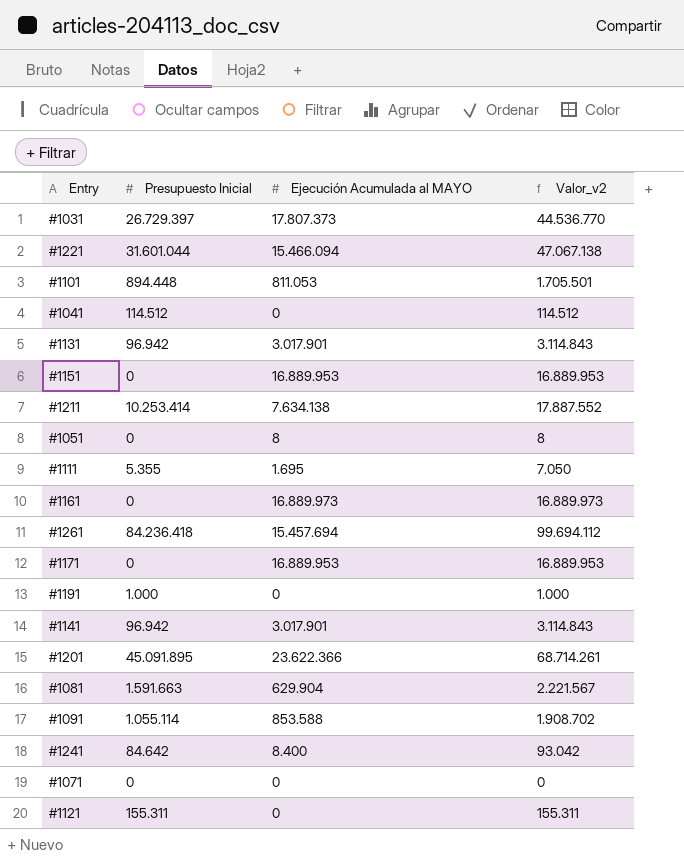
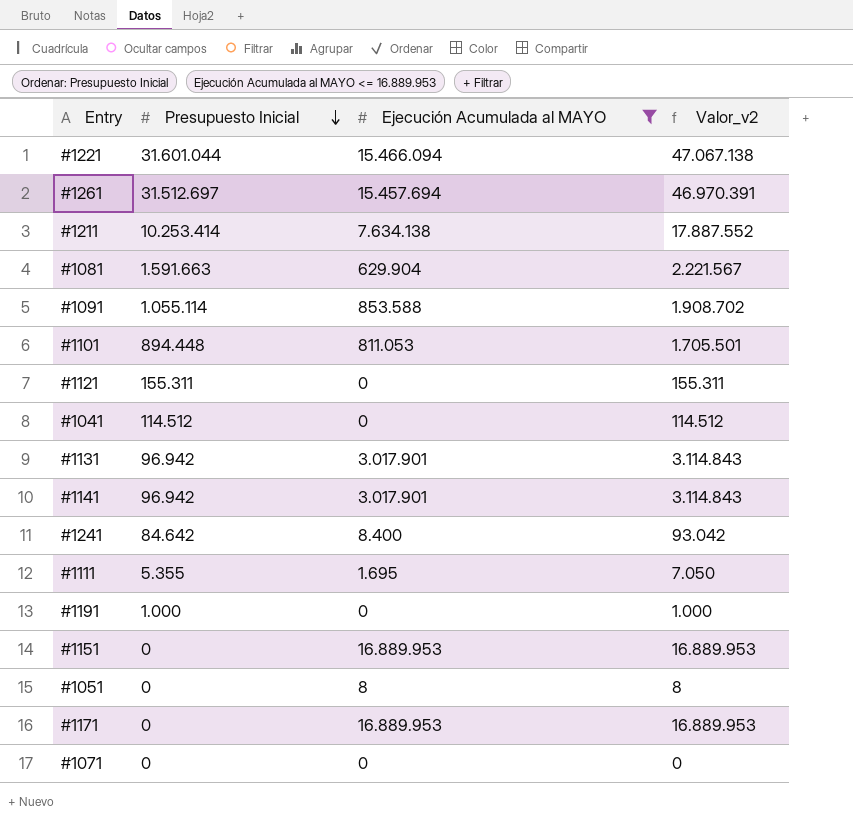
filter: none -> Ejecución Acumulada al MAYO <= 16.889.953
row order: none -> Presupuesto Inicial descending
#1261 | Presupuesto Inicial: 84.236.418 -> 31.512.697
#1261 | Valor_v2: 99.694.112 -> 46.970.391

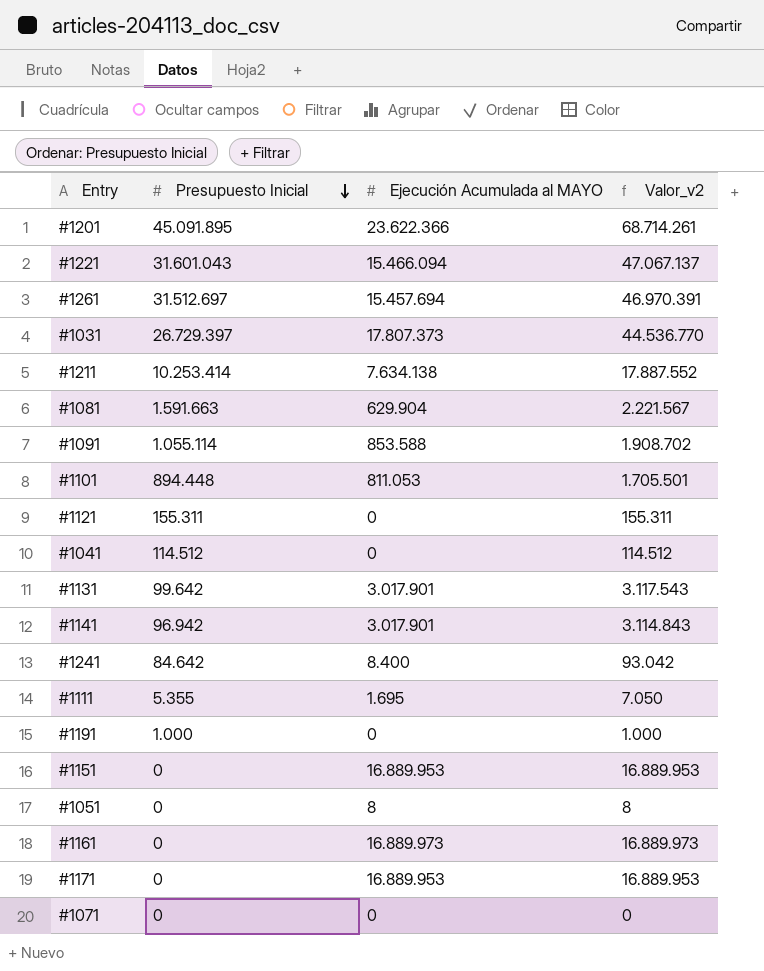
filter: Ejecución Acumulada al MAYO <= 16.889.953 -> none
#1221 | Presupuesto Inicial: 31.601.044 -> 31.601.043
#1221 | Valor_v2: 47.067.138 -> 47.067.137
#1131 | Presupuesto Inicial: 96.942 -> 99.642
#1131 | Valor_v2: 3.114.843 -> 3.117.543

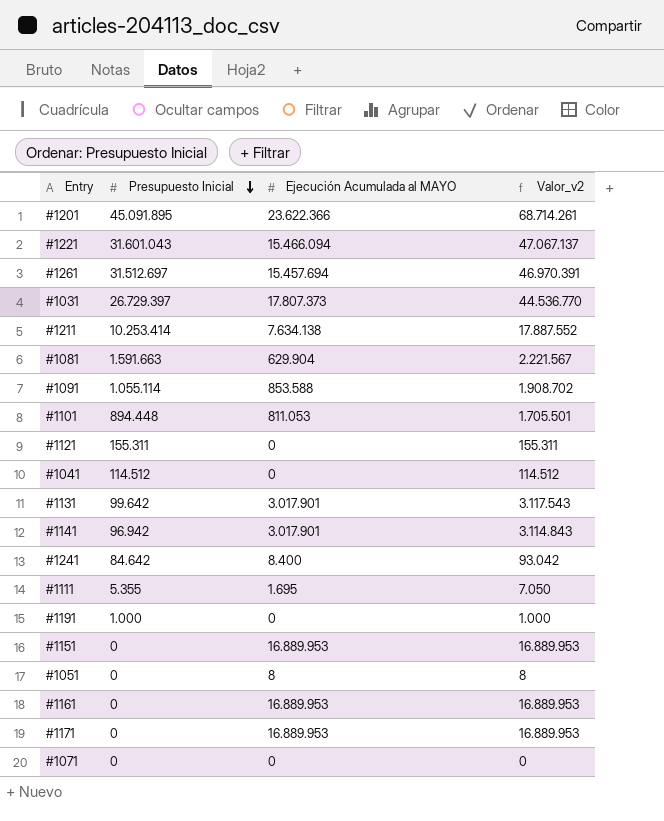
#1161 | Ejecución Acumulada al MAYO: 16.889.973 -> 16.889.953
#1161 | Valor_v2: 16.889.973 -> 16.889.953

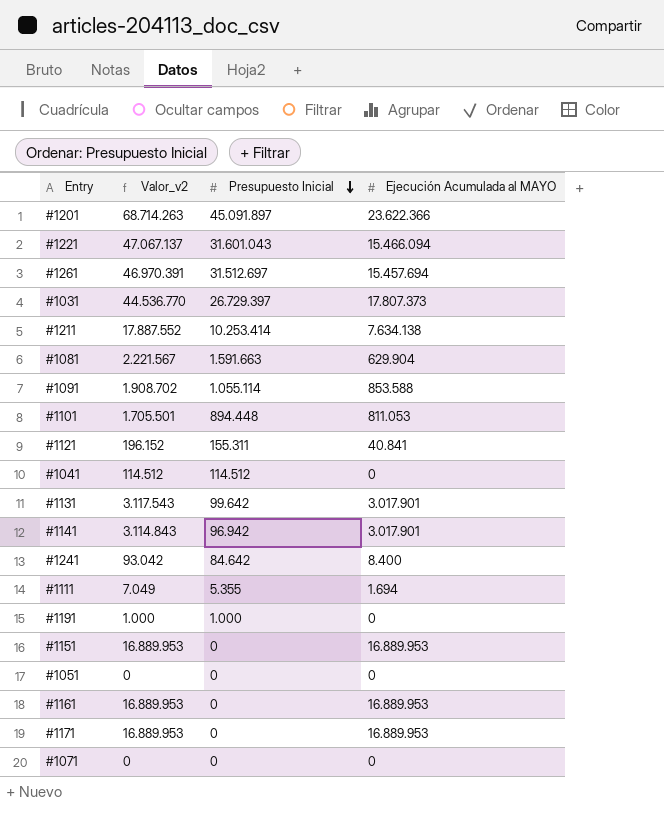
column Valor_v2 | position: 4 -> 2
#1201 | Valor_v2: 68.714.261 -> 68.714.263
#1201 | Presupuesto Inicial: 45.091.895 -> 45.091.897
#1121 | Valor_v2: 155.311 -> 196.152
#1121 | Ejecución Acumulada al MAYO: 0 -> 40.841
#1111 | Valor_v2: 7.050 -> 7.049
#1111 | Ejecución Acumulada al MAYO: 1.695 -> 1.694
#1051 | Valor_v2: 8 -> 0
#1051 | Ejecución Acumulada al MAYO: 8 -> 0

